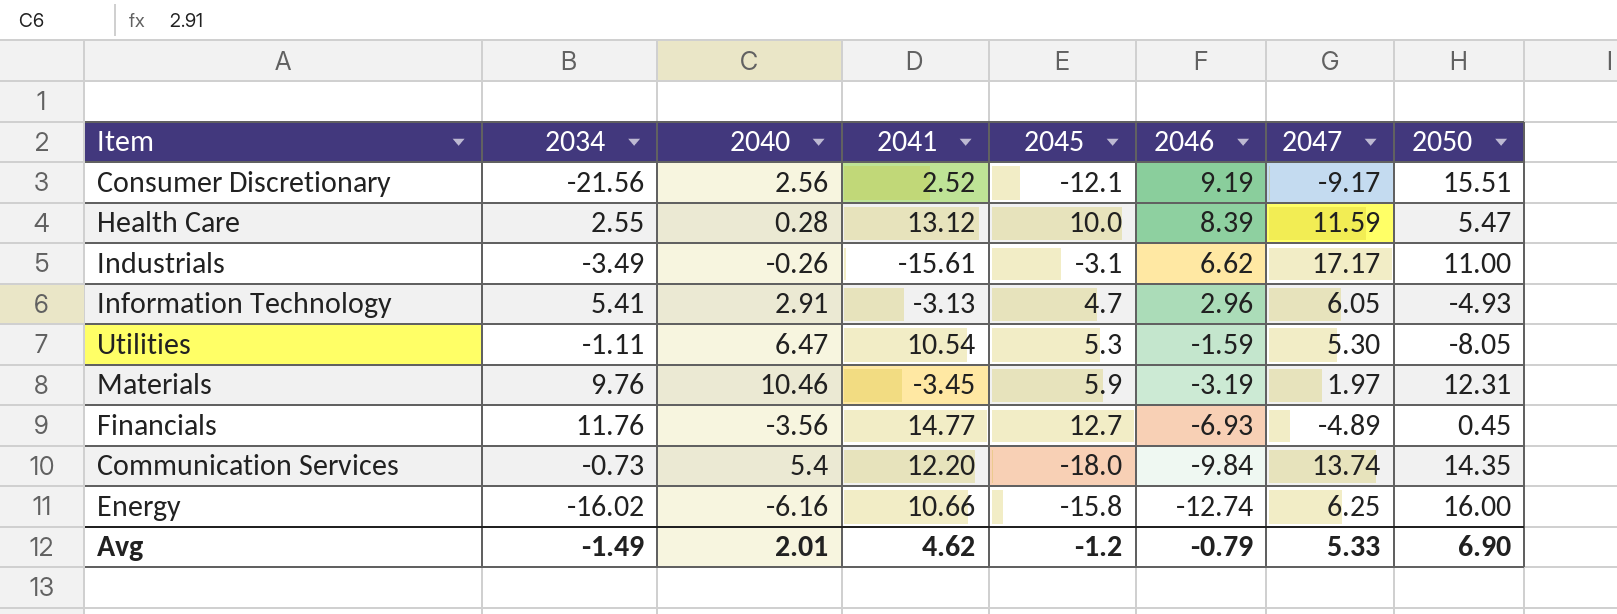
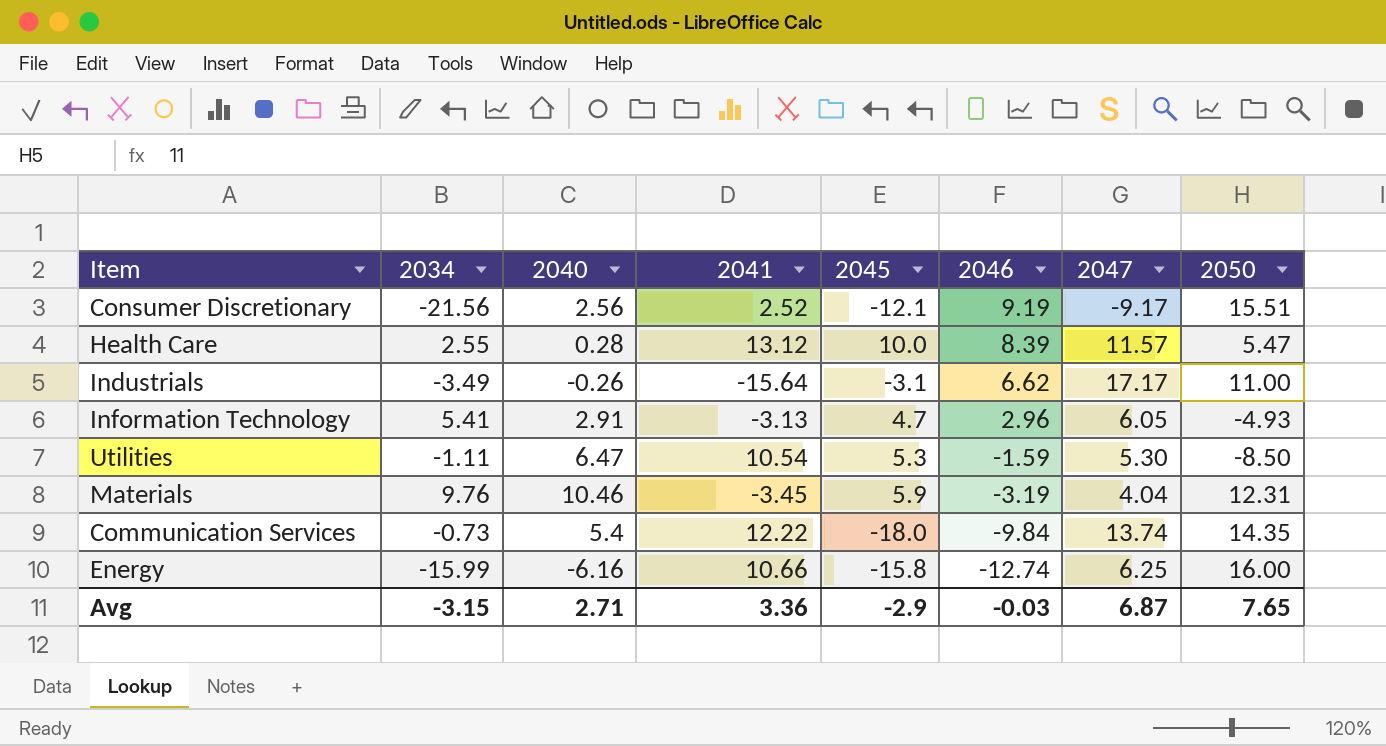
row Financials: 11.76 | -3.56 | 14.77 | 12.7 | -6.93 | -4.89 | 0.45 -> none
Health Care | 2047: 11.59 -> 11.57
Industrials | 2041: -15.61 -> -15.64
Utilities | 2050: -8.05 -> -8.50
Materials | 2047: 1.97 -> 4.04
Communication Services | 2041: 12.20 -> 12.22
Energy | 2034: -16.02 -> -15.99
Avg | 2034: -1.49 -> -3.15
Avg | 2040: 2.01 -> 2.71
Avg | 2041: 4.62 -> 3.36
Avg | 2045: -1.2 -> -2.9
Avg | 2046: -0.79 -> -0.03
Avg | 2047: 5.33 -> 6.87
Avg | 2050: 6.90 -> 7.65

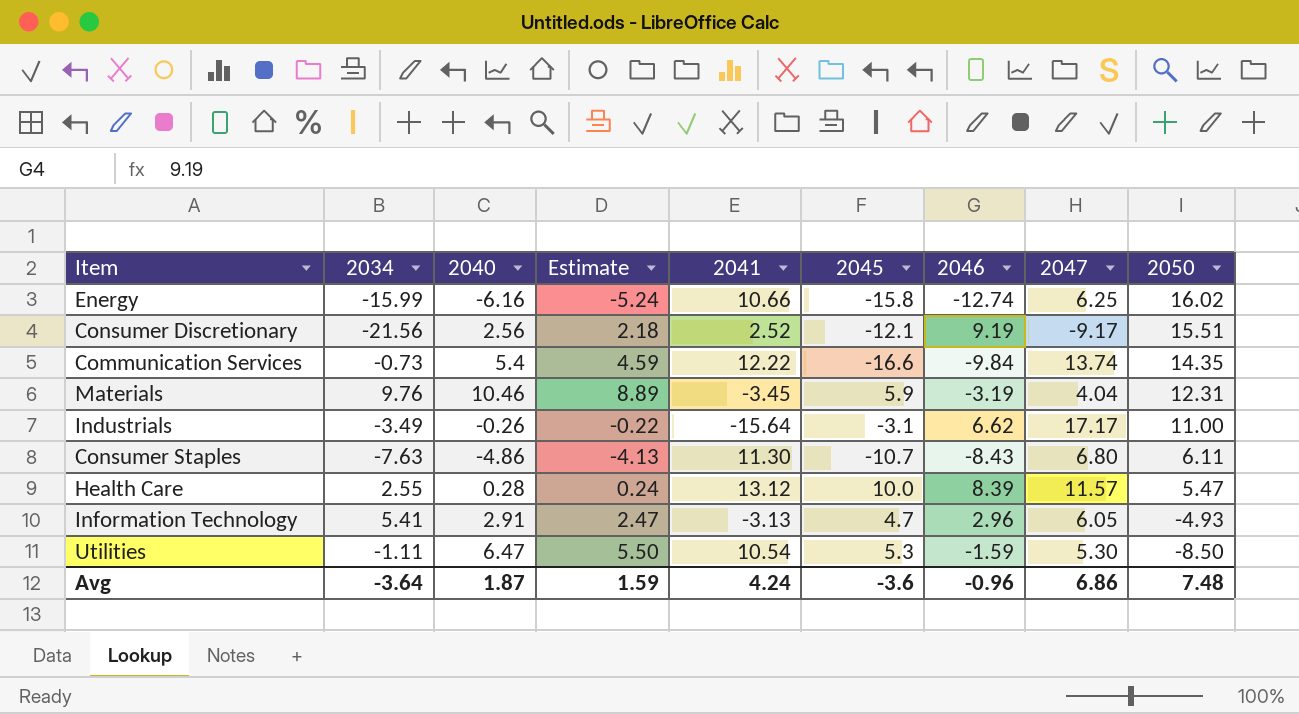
row order: 2046 descending -> 2050 descending
column Estimate | formula: none -> [2040] * 0.85
Energy | 2050: 16.00 -> 16.02
Communication Services | 2045: -18.0 -> -16.6
row Consumer Staples: none -> -7.63 | -4.86 | -4.13 | 11.30 | -10.7 | -8.43 | 6.80 | 6.11
Avg | 2034: -3.15 -> -3.64
Avg | 2040: 2.71 -> 1.87
Avg | 2041: 3.36 -> 4.24
Avg | 2045: -2.9 -> -3.6
Avg | 2046: -0.03 -> -0.96
Avg | 2047: 6.87 -> 6.86
Avg | 2050: 7.65 -> 7.48

